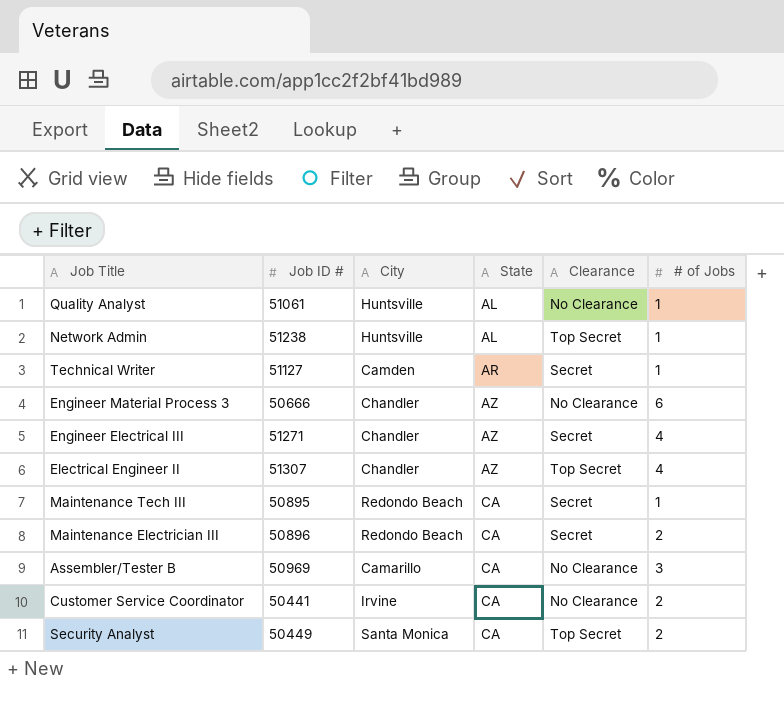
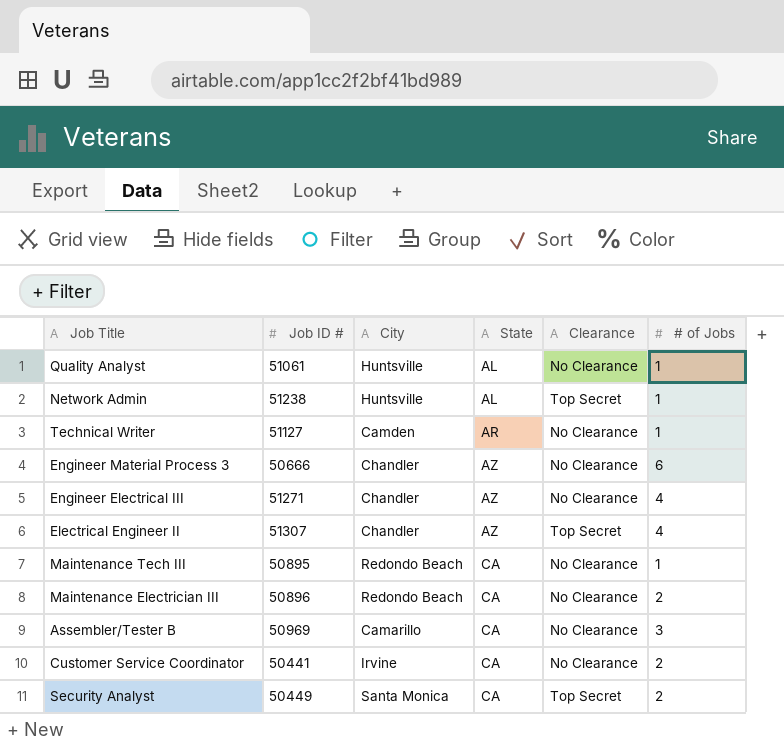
Technical Writer | Clearance: Secret -> No Clearance
Engineer Electrical III | Clearance: Secret -> No Clearance
Maintenance Tech III | Clearance: Secret -> No Clearance
Maintenance Electrician III | Clearance: Secret -> No Clearance

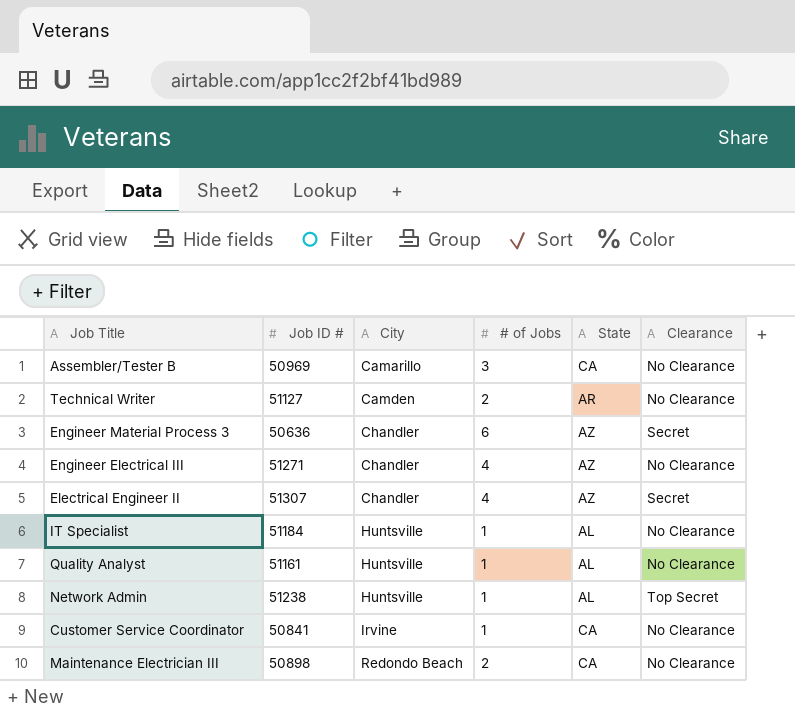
row order: State ascending -> City ascending
column # of Jobs | position: 6 -> 4
row Maintenance Tech III: 50895 | Redondo Beach | CA | No Clearance | 1 -> none
row Security Analyst: 50449 | Santa Monica | CA | Top Secret | 2 -> none
Technical Writer | # of Jobs: 1 -> 2
Engineer Material Process 3 | Job ID #: 50666 -> 50636
Engineer Material Process 3 | Clearance: No Clearance -> Secret
Electrical Engineer II | Clearance: Top Secret -> Secret
row IT Specialist: none -> 51184 | Huntsville | 1 | AL | No Clearance
Quality Analyst | Job ID #: 51061 -> 51161
Customer Service Coordinator | Job ID #: 50441 -> 50841
Customer Service Coordinator | # of Jobs: 2 -> 1
Maintenance Electrician III | Job ID #: 50896 -> 50898

